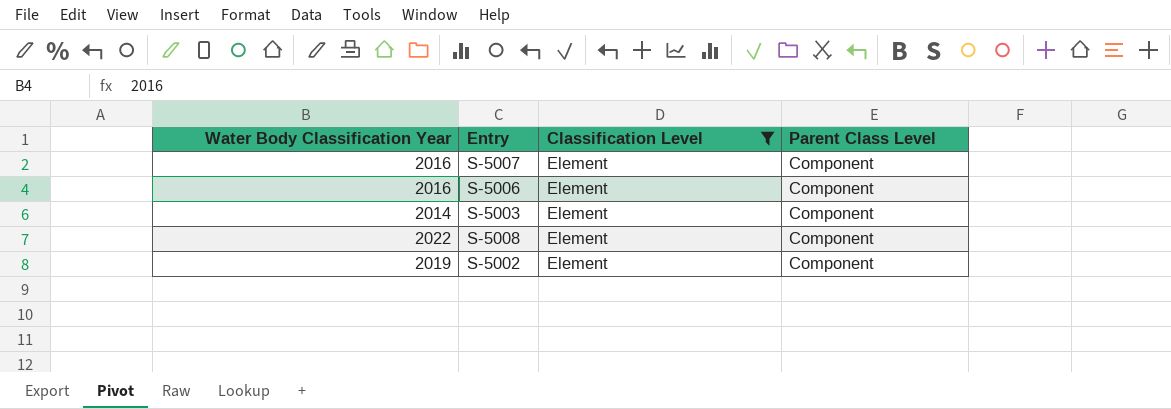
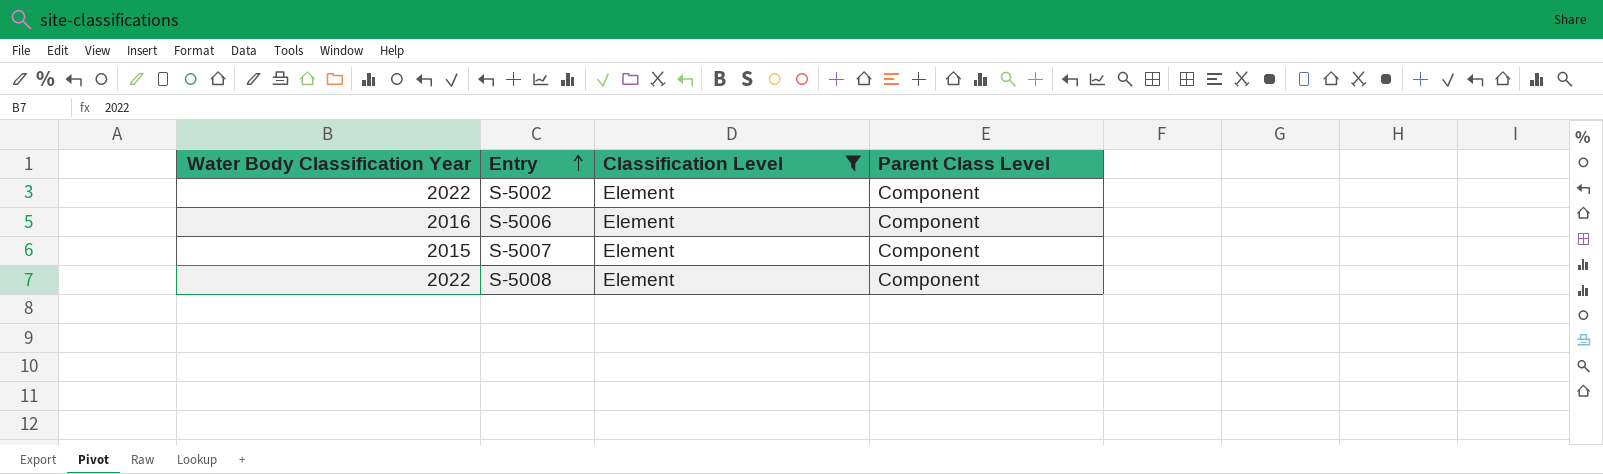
row order: none -> Entry ascending
row S-5003: 2014 | Element | Component -> none
S-5002 | Water Body Classification Year: 2019 -> 2022
S-5007 | Water Body Classification Year: 2016 -> 2015

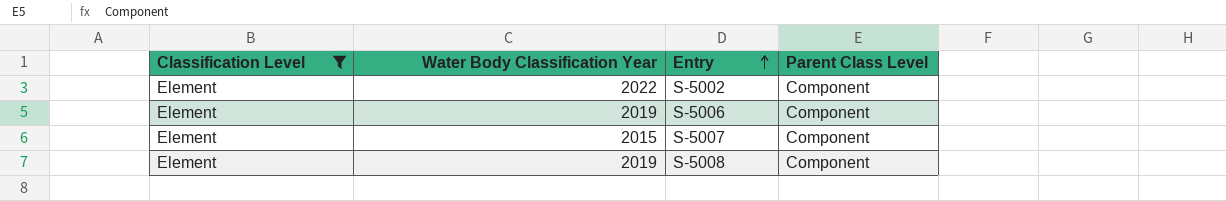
column Classification Level | position: 3 -> 1
S-5006 | Water Body Classification Year: 2016 -> 2019
S-5008 | Water Body Classification Year: 2022 -> 2019

